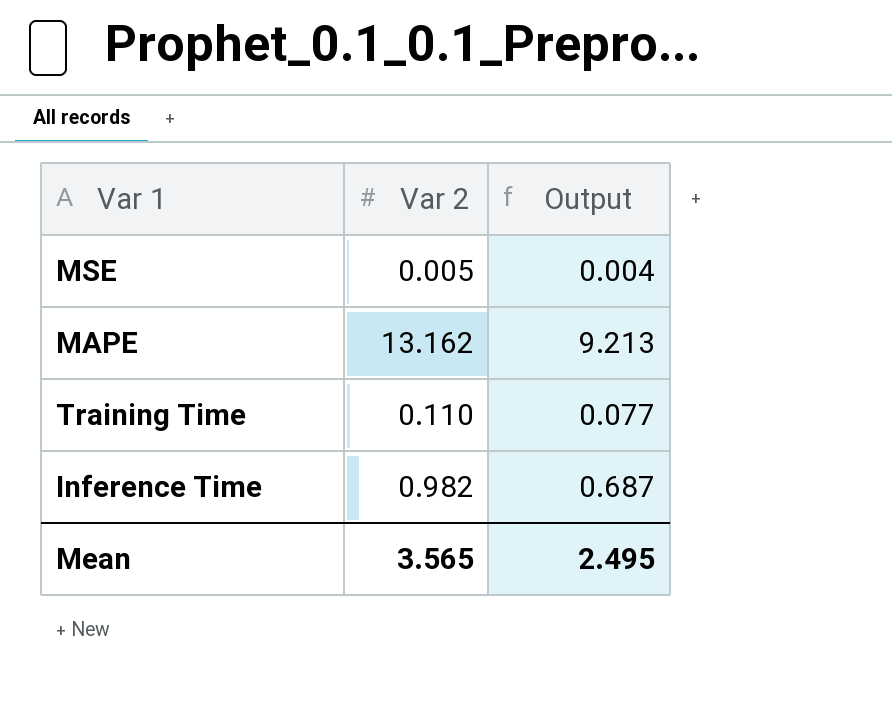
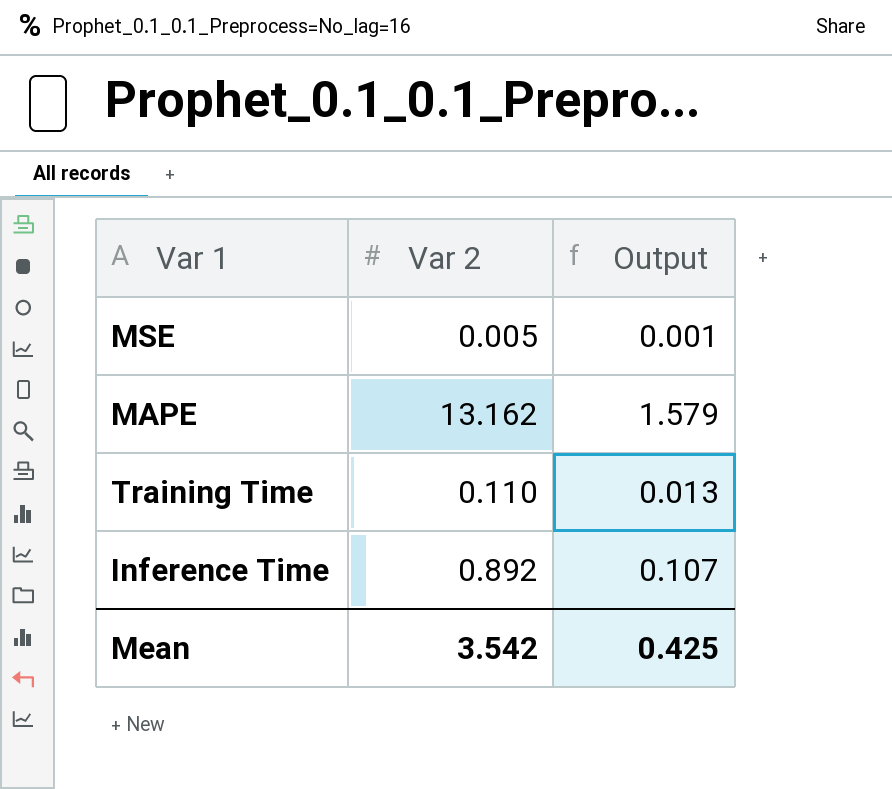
column Output | formula: [Var 2] * 0.7 -> [Var 2] * 0.12
Inference Time | Var 2: 0.982 -> 0.892
Mean | Var 2: 3.565 -> 3.542
Mean | Output: 2.495 -> 0.425

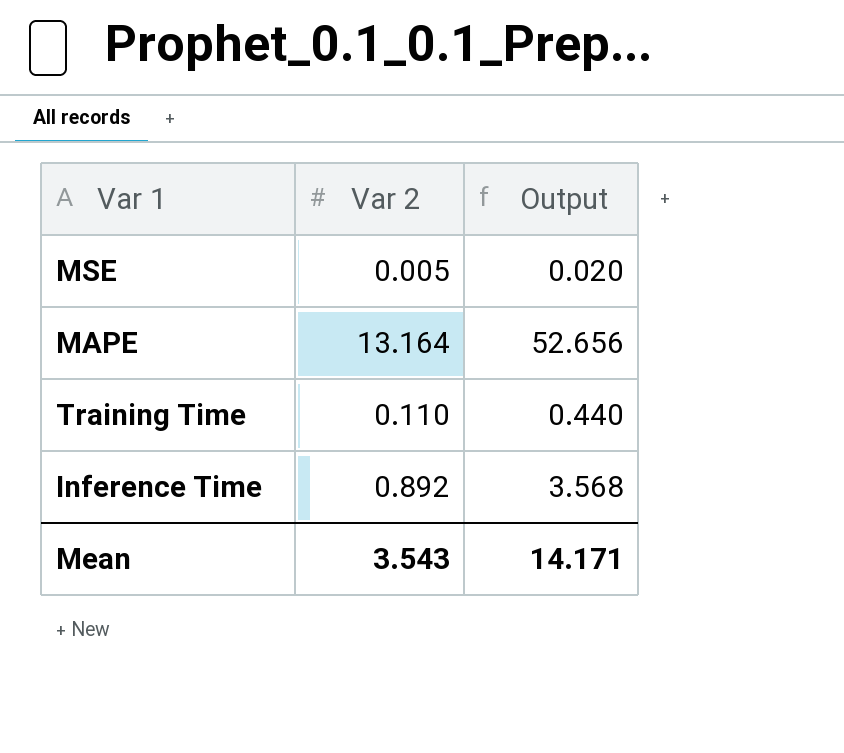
column Output | formula: [Var 2] * 0.12 -> [Var 2] * 4
MAPE | Var 2: 13.162 -> 13.164
Mean | Var 2: 3.542 -> 3.543
Mean | Output: 0.425 -> 14.171

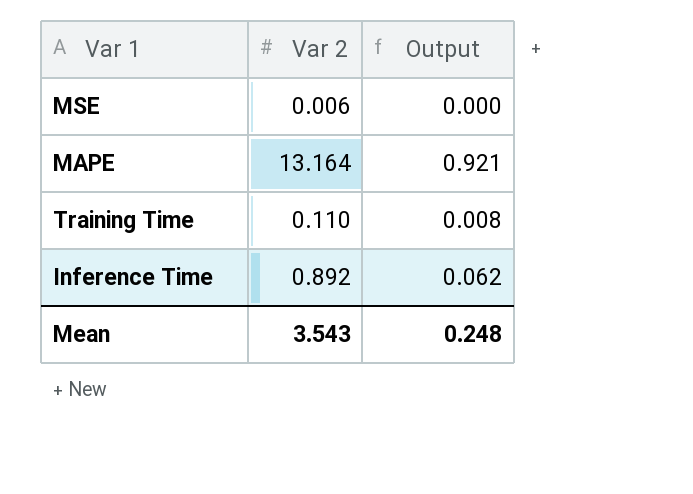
column Output | formula: [Var 2] * 4 -> [Var 2] * 0.07
MSE | Var 2: 0.005 -> 0.006
Mean | Output: 14.171 -> 0.248

